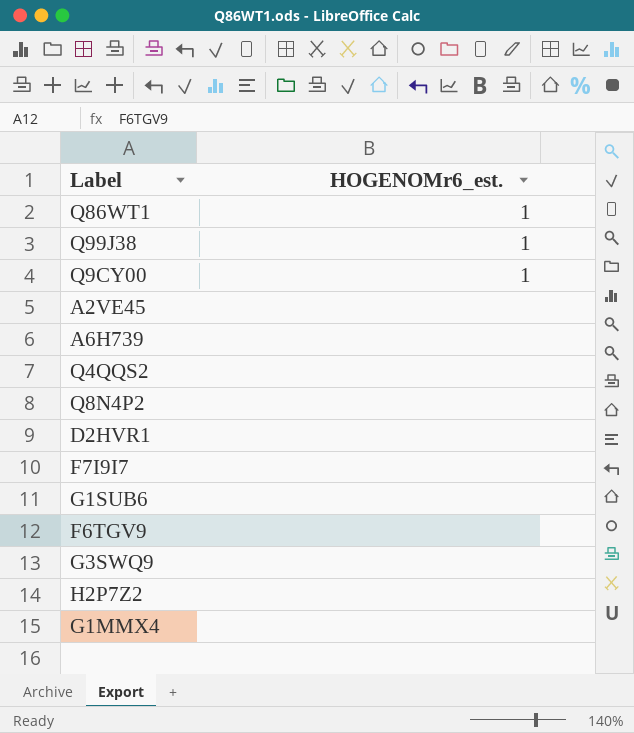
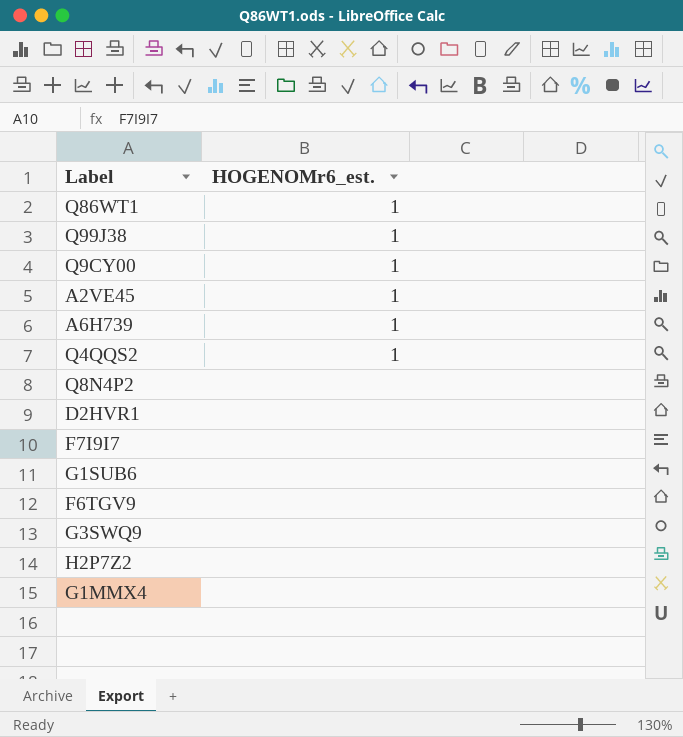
A2VE45 | HOGENOMr6_est.: none -> 1
A6H739 | HOGENOMr6_est.: none -> 1
Q4QQS2 | HOGENOMr6_est.: none -> 1

